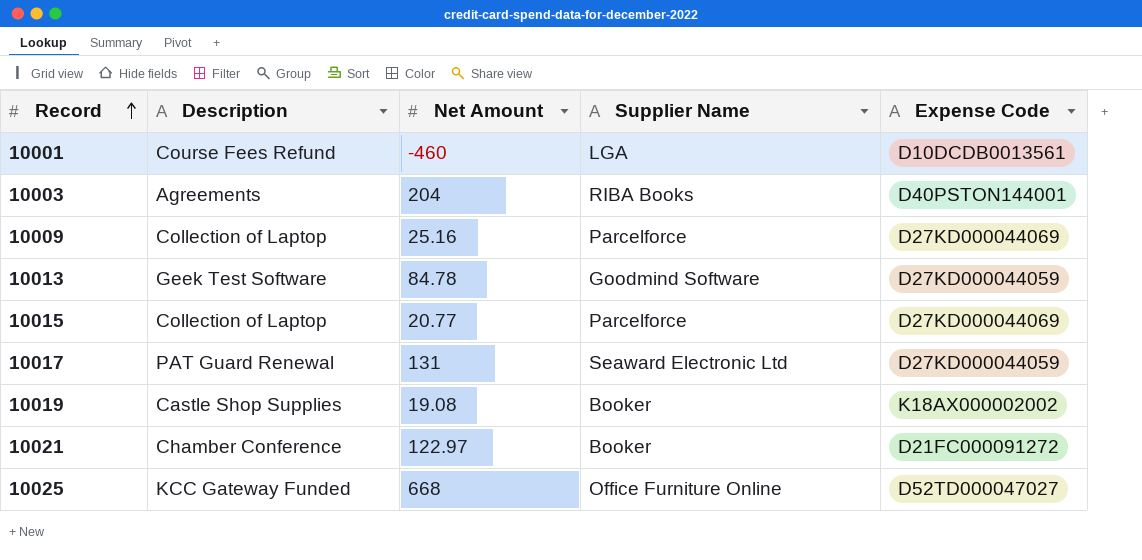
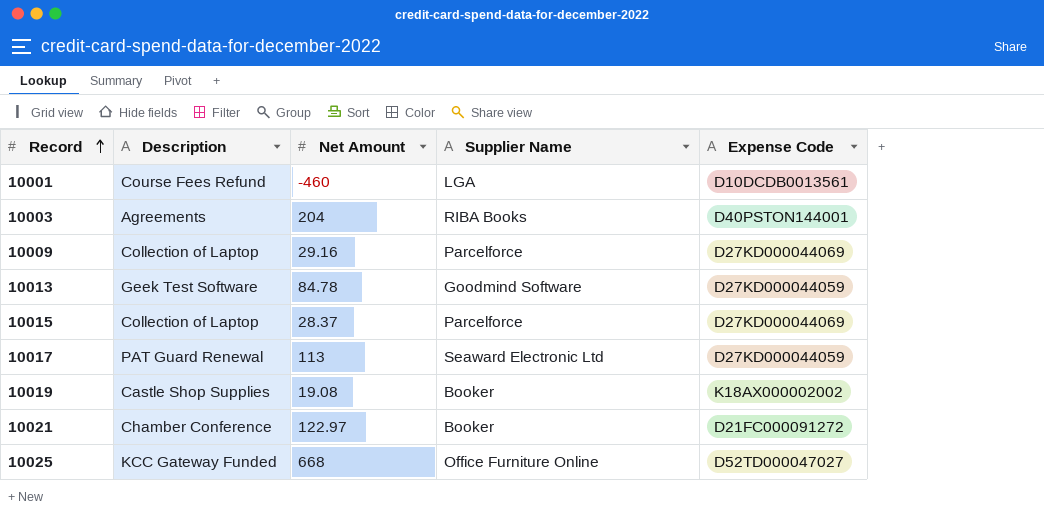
10009 | Net Amount: 25.16 -> 29.16
10015 | Net Amount: 20.77 -> 28.37
10017 | Net Amount: 131 -> 113

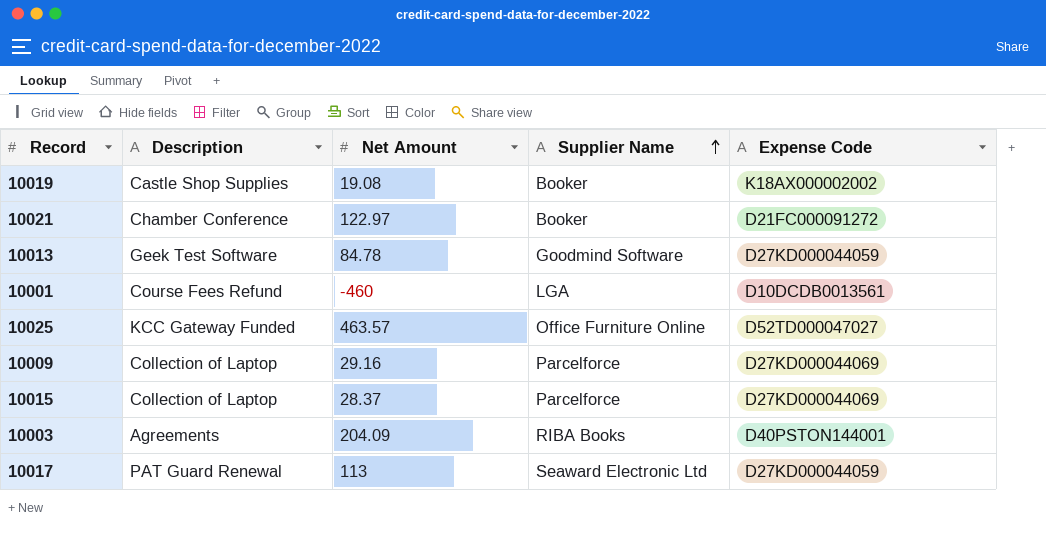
row order: Record ascending -> Supplier Name ascending
10025 | Net Amount: 668 -> 463.57
10003 | Net Amount: 204 -> 204.09

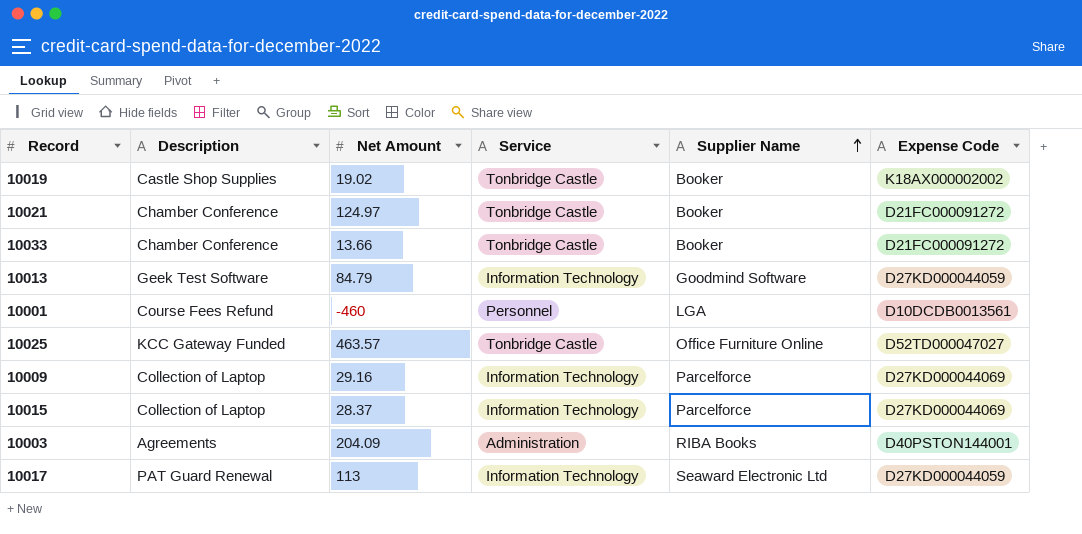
column Service | position: none -> 4
10019 | Net Amount: 19.08 -> 19.02
10021 | Net Amount: 122.97 -> 124.97
row 10033: none -> Chamber Conference | 13.66 | Tonbridge Castle | Booker | D21FC000091272
10013 | Net Amount: 84.78 -> 84.79

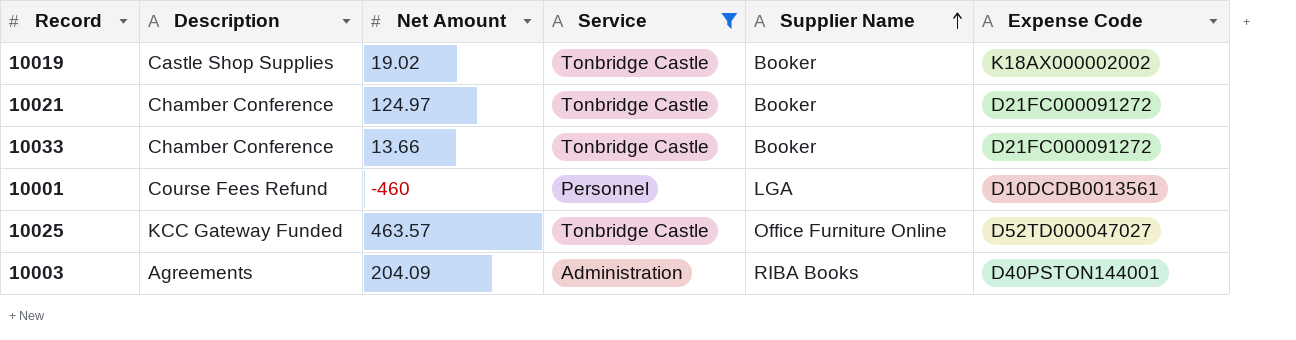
filter: none -> Service != Information Technology

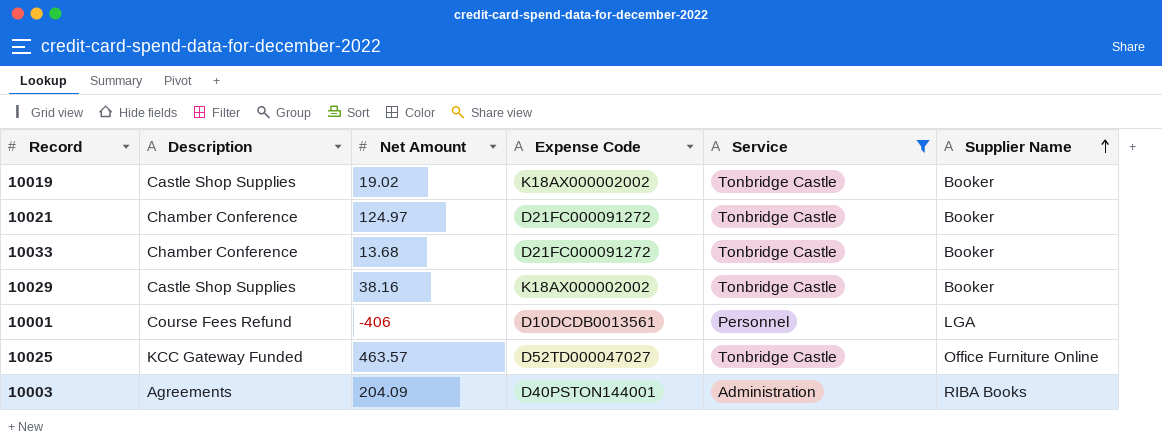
column Expense Code | position: 6 -> 4
10033 | Net Amount: 13.66 -> 13.68
row 10029: none -> Castle Shop Supplies | 38.16 | K18AX000002002 | Tonbridge Castle | Booker
10001 | Net Amount: -460 -> -406

